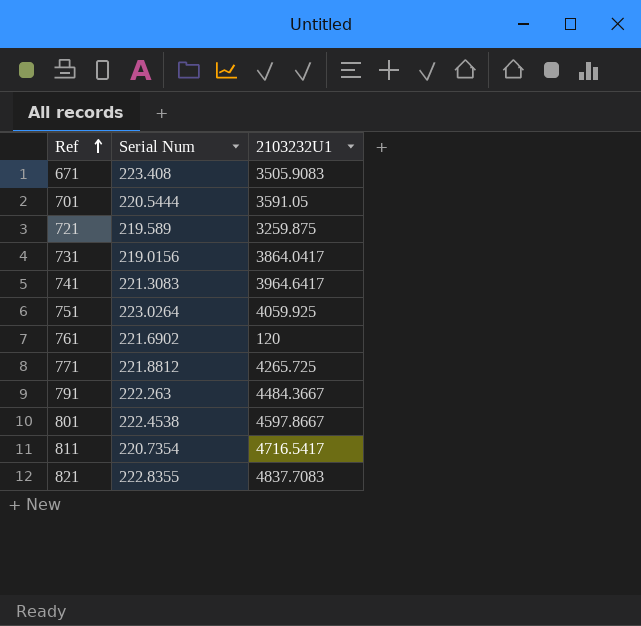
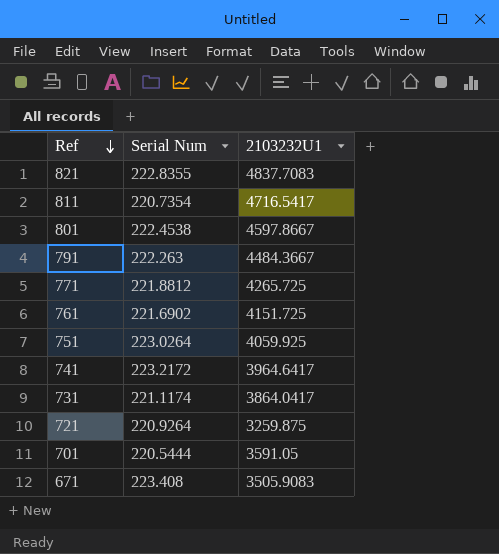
row order: Ref ascending -> Ref descending
761 | 2103232U1: 120 -> 4151.725
741 | Serial Num: 221.3083 -> 223.2172
731 | Serial Num: 219.0156 -> 221.1174
721 | Serial Num: 219.589 -> 220.9264

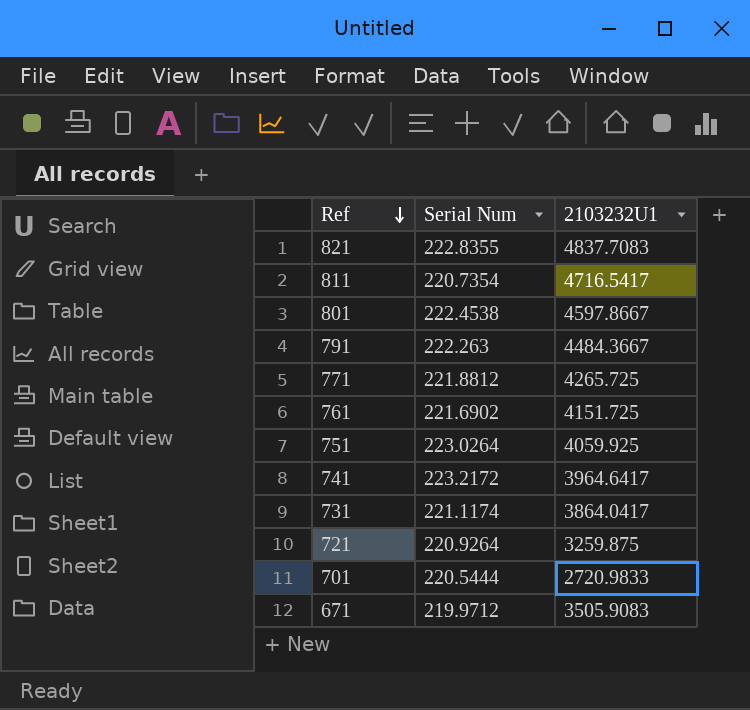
701 | 2103232U1: 3591.05 -> 2720.9833
671 | Serial Num: 223.408 -> 219.9712

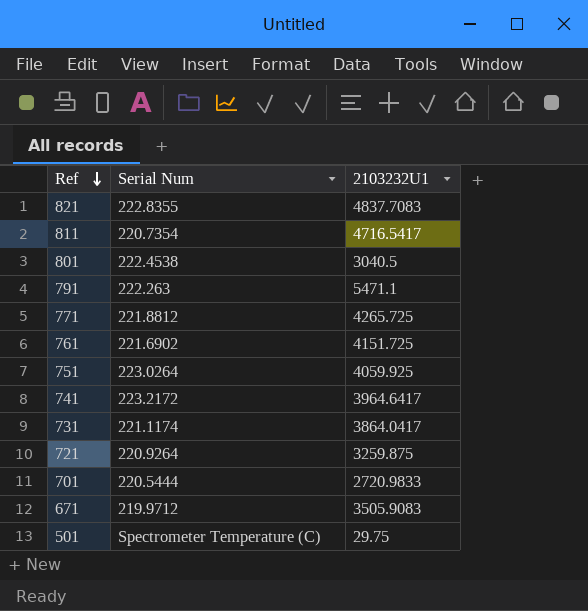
801 | 2103232U1: 4597.8667 -> 3040.5
791 | 2103232U1: 4484.3667 -> 5471.1
row 501: none -> Spectrometer Temperature (C) | 29.75

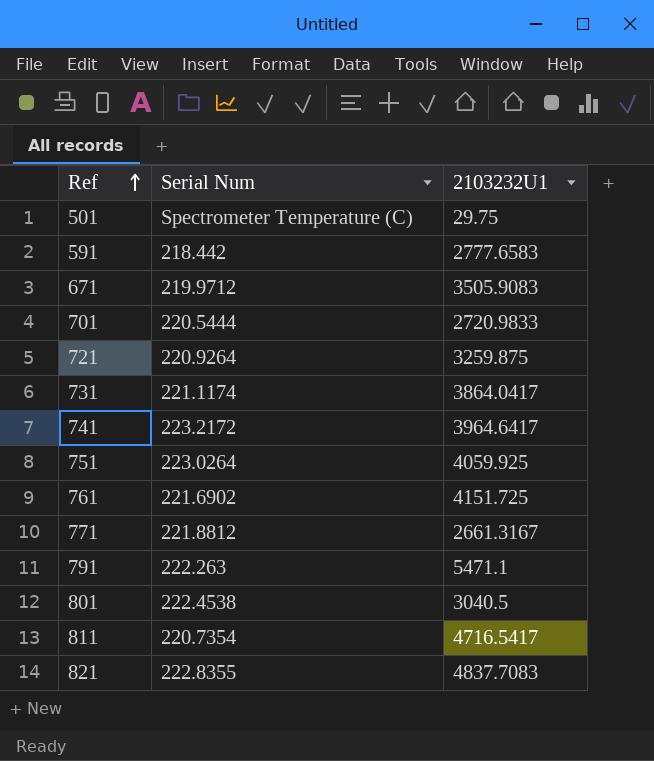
row order: Ref descending -> Ref ascending
row 591: none -> 218.442 | 2777.6583
771 | 2103232U1: 4265.725 -> 2661.3167

